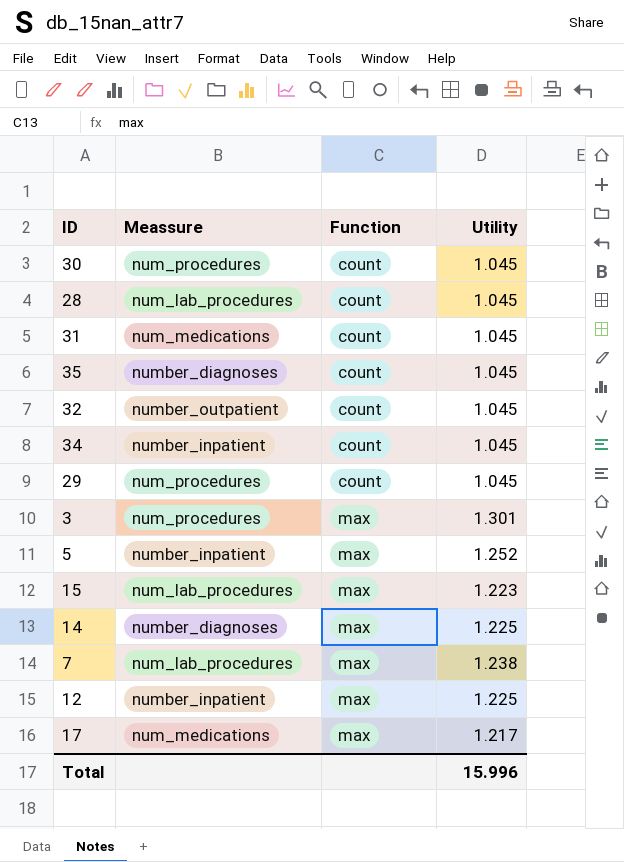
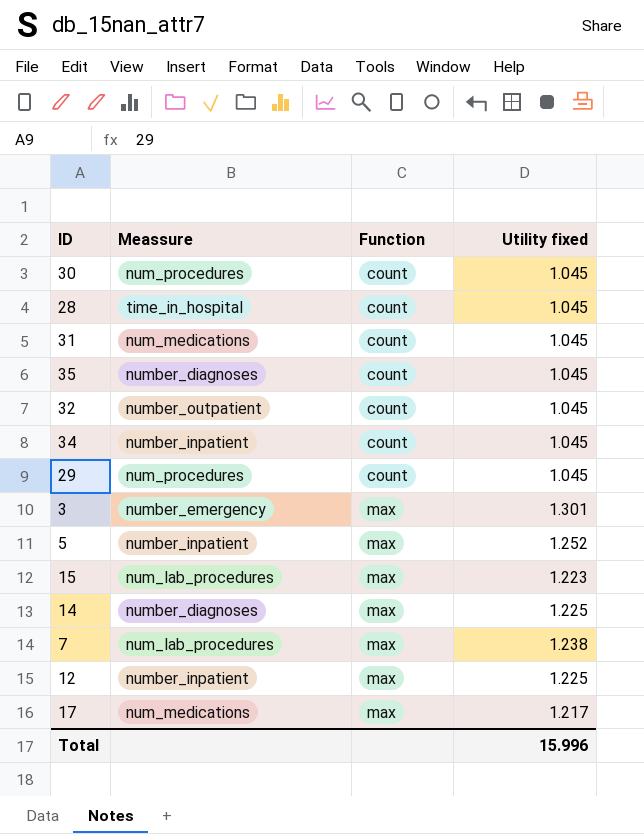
column name: Utility -> Utility fixed
28 | Meassure: num_lab_procedures -> time_in_hospital
3 | Meassure: num_procedures -> number_emergency

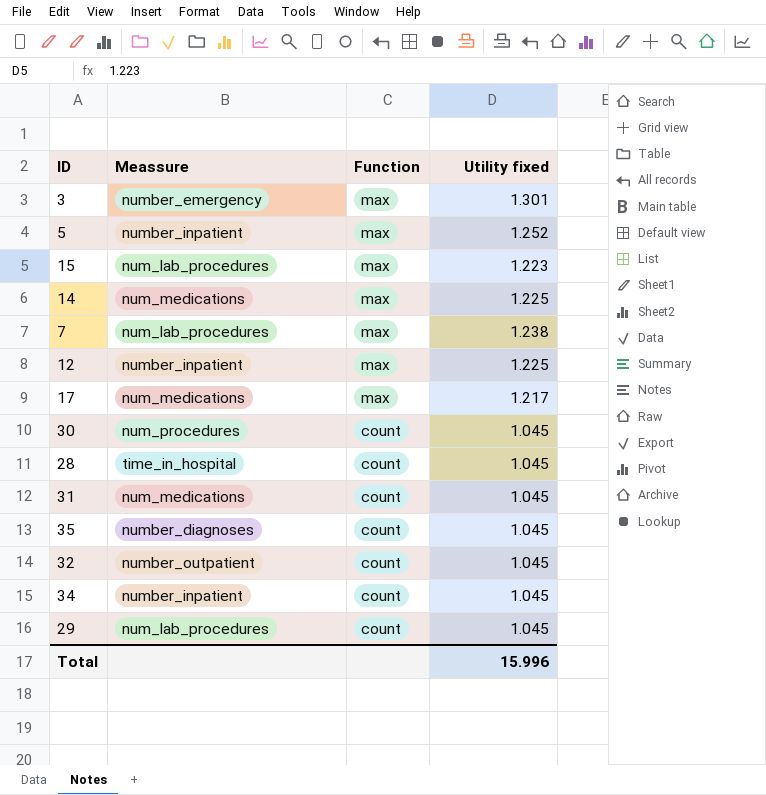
row order: Function ascending -> Function descending
14 | Meassure: number_diagnoses -> num_medications
29 | Meassure: num_procedures -> num_lab_procedures

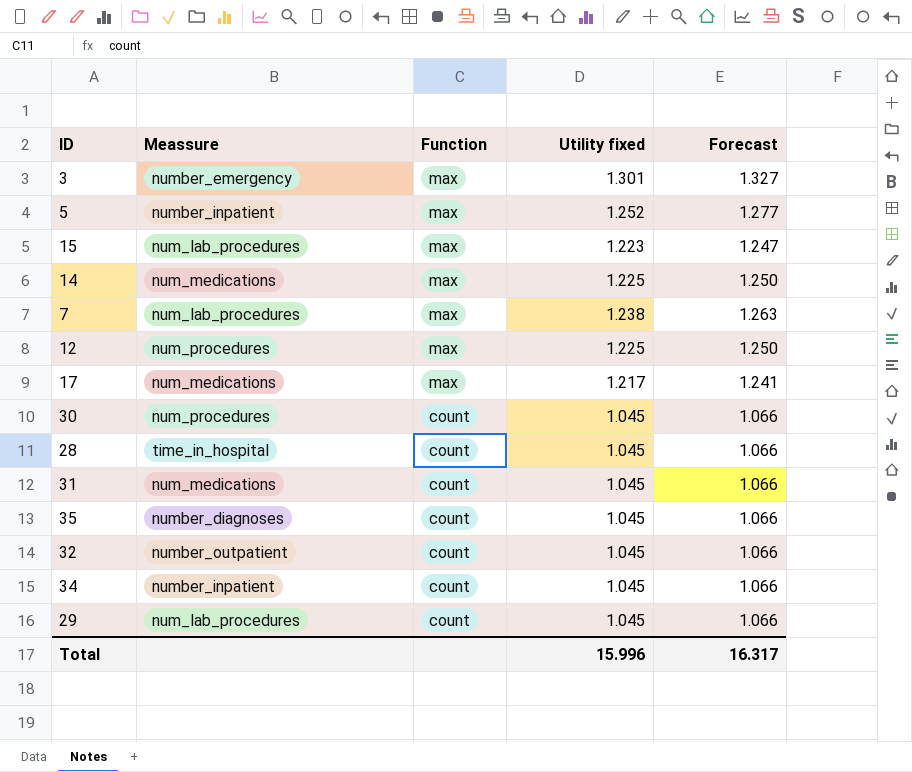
column Forecast | formula: none -> [Utility fixed] * 1.02
12 | Meassure: number_inpatient -> num_procedures

